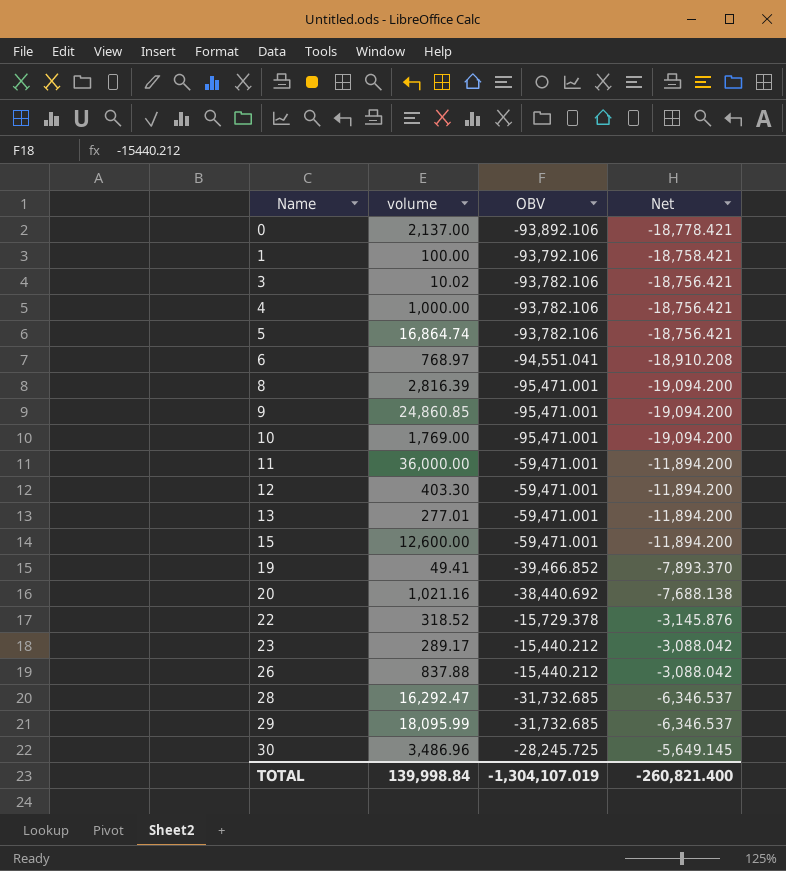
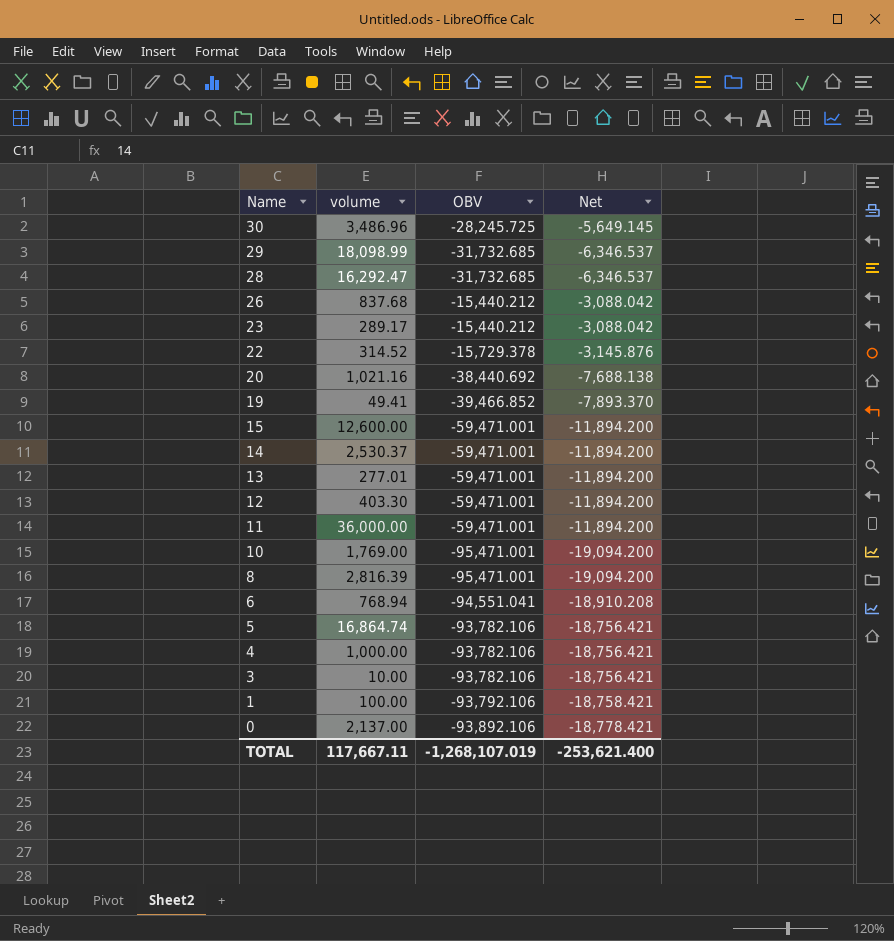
row order: Name ascending -> Name descending
row 9: 24,860.85 | -95,471.001 | -19,094.200 -> none
29 | volume: 18,095.99 -> 18,098.99
26 | volume: 837.88 -> 837.68
22 | volume: 318.52 -> 314.52
row 14: none -> 2,530.37 | -59,471.001 | -11,894.200
6 | volume: 768.97 -> 768.94
3 | volume: 10.02 -> 10.00
TOTAL | volume: 139,998.84 -> 117,667.11
TOTAL | OBV: -1,304,107.019 -> -1,268,107.019
TOTAL | Net: -260,821.400 -> -253,621.400

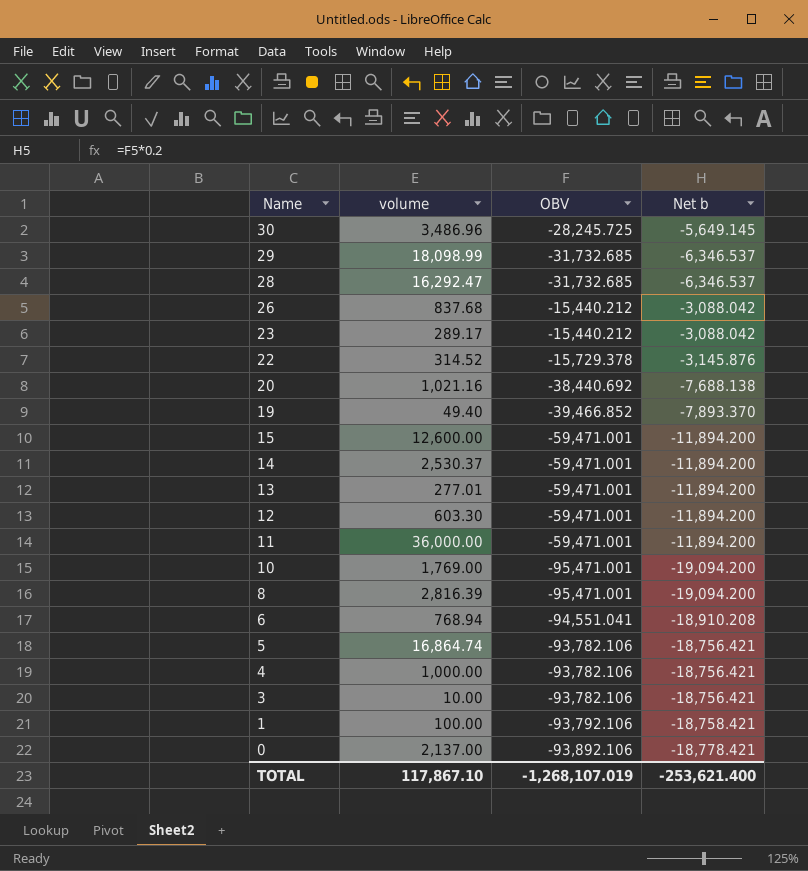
column name: Net -> Net b
19 | volume: 49.41 -> 49.40
12 | volume: 403.30 -> 603.30
TOTAL | volume: 117,667.11 -> 117,867.10

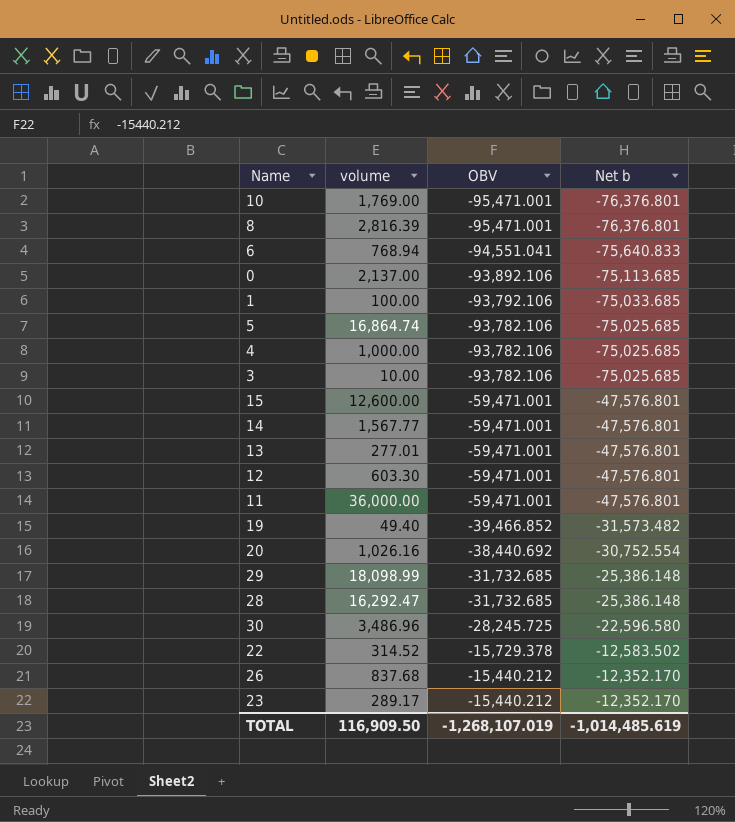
row order: Name descending -> OBV ascending
column Net b | formula: [OBV] * 0.2 -> [OBV] * 0.8
14 | volume: 2,530.37 -> 1,567.77
20 | volume: 1,021.16 -> 1,026.16
TOTAL | volume: 117,867.10 -> 116,909.50
TOTAL | Net b: -253,621.400 -> -1,014,485.619

